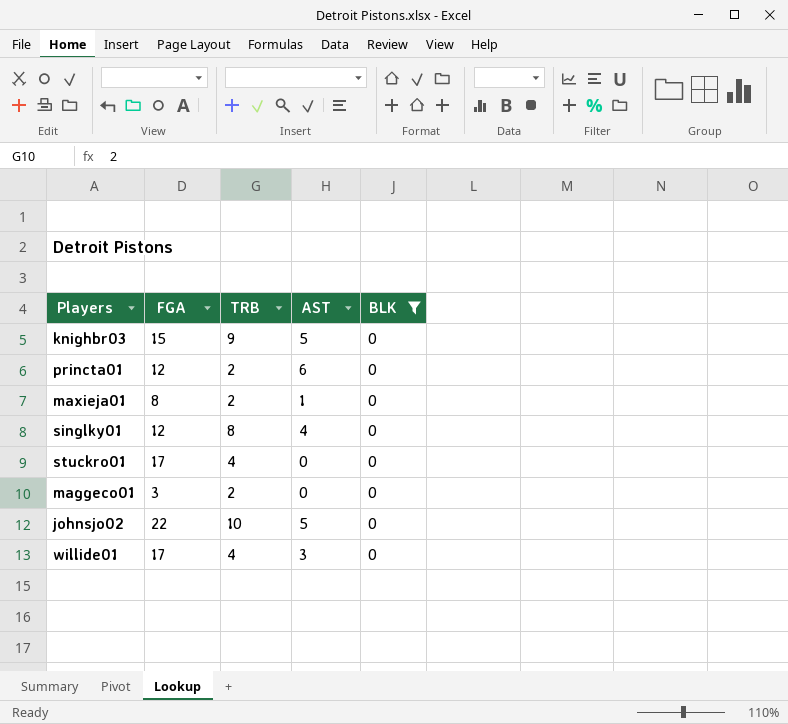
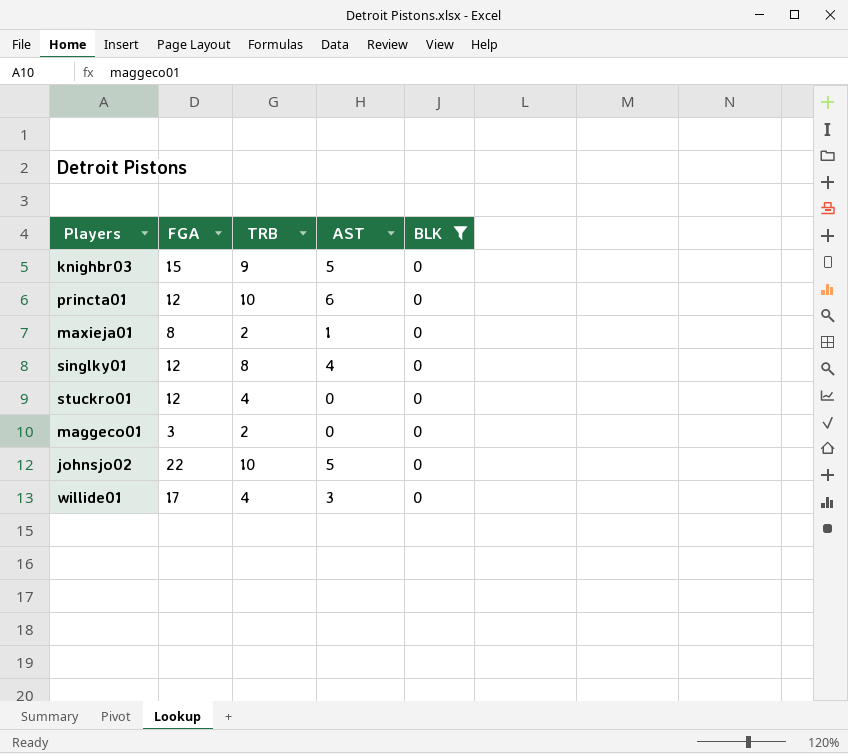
princta01 | TRB: 2 -> 10
stuckro01 | FGA: 17 -> 12

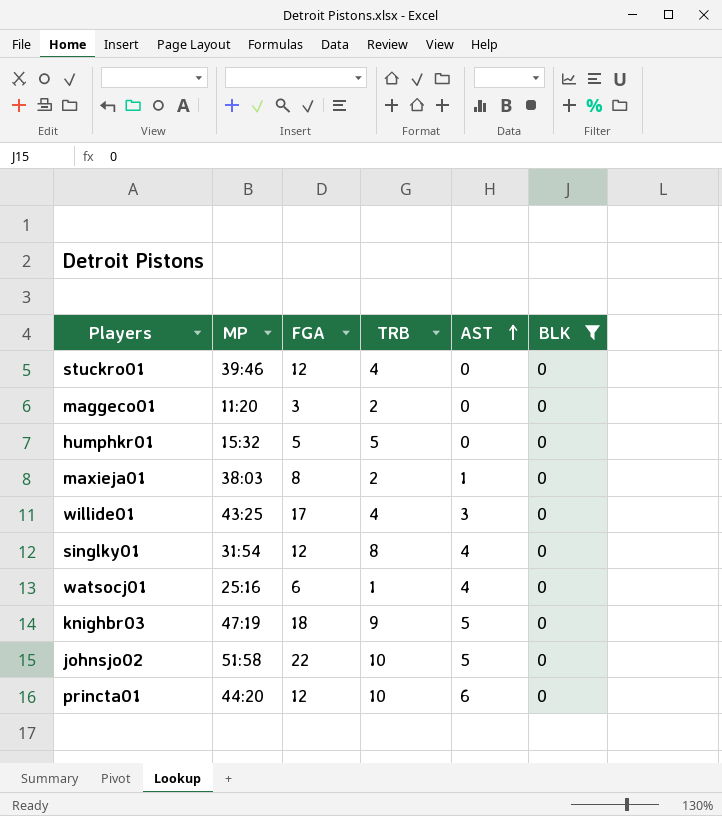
row order: none -> AST ascending
column MP | position: none -> 2
row humphkr01: none -> 15:32 | 5 | 5 | 0 | 0
row watsocj01: none -> 25:16 | 6 | 1 | 4 | 0
knighbr03 | FGA: 15 -> 18

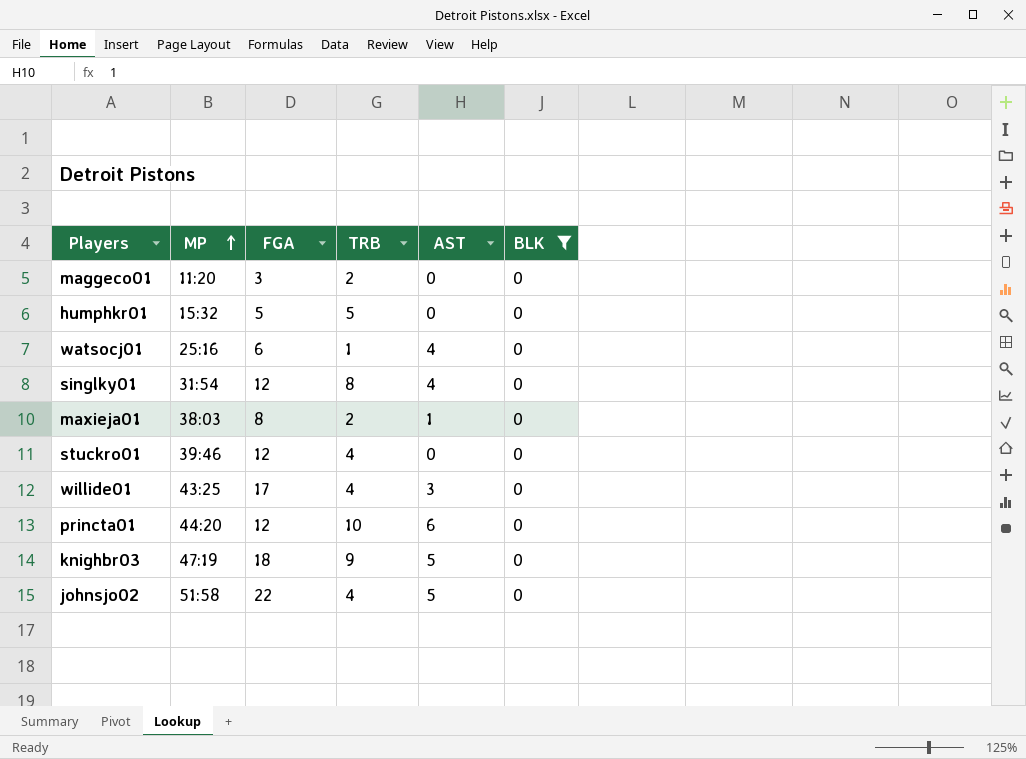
row order: AST ascending -> MP ascending
johnsjo02 | TRB: 10 -> 4

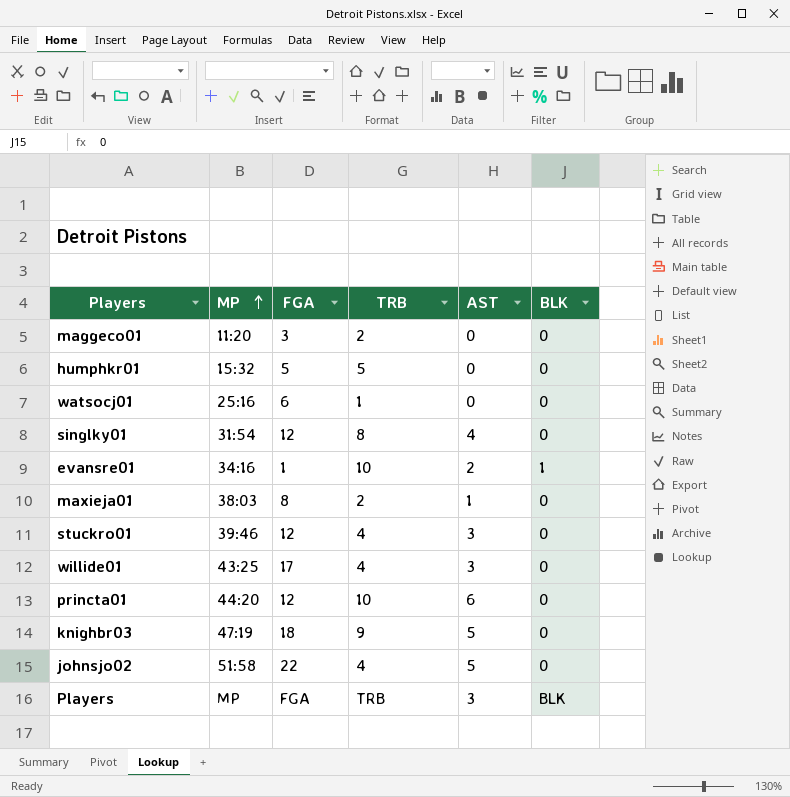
filter: BLK = 0 -> none
watsocj01 | AST: 4 -> 0
stuckro01 | AST: 0 -> 3

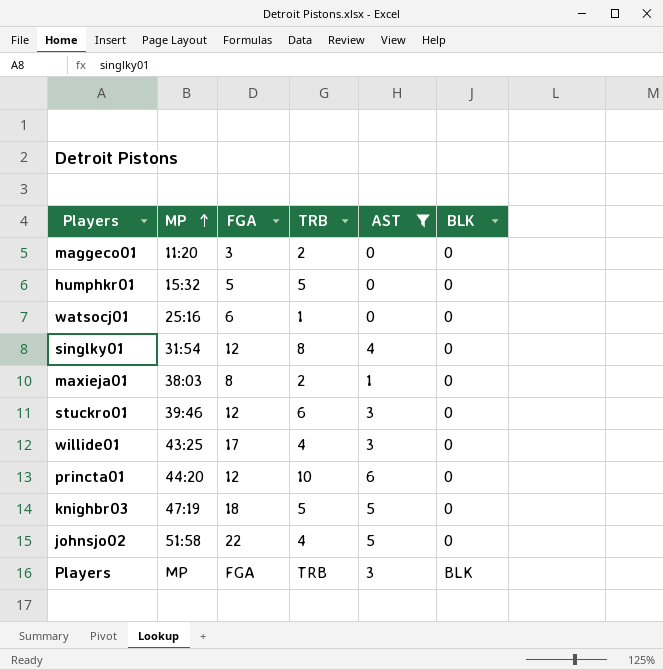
filter: none -> AST != 2
stuckro01 | TRB: 4 -> 6
knighbr03 | TRB: 9 -> 5

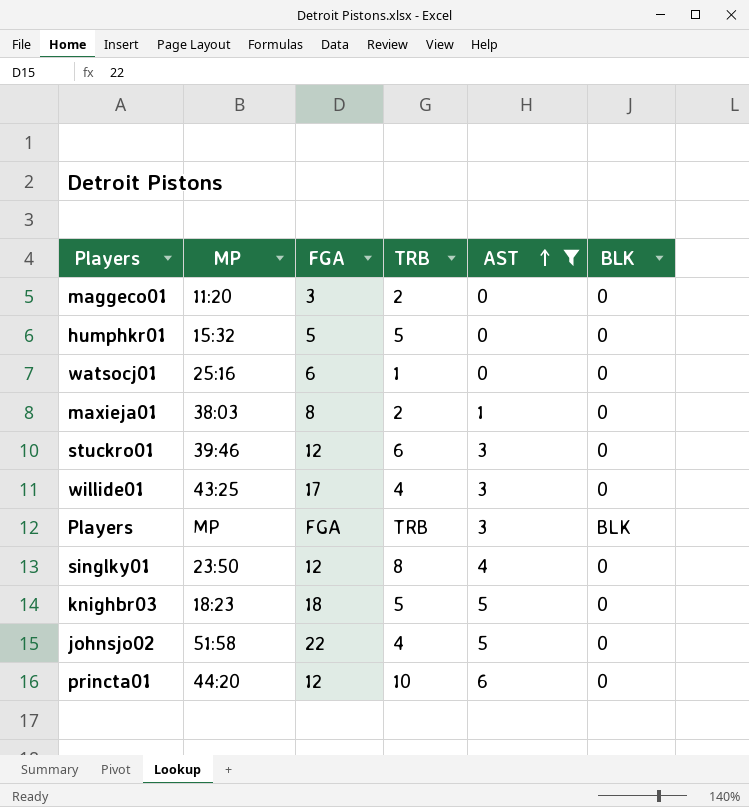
row order: MP ascending -> AST ascending
singlky01 | MP: 31:54 -> 23:50
knighbr03 | MP: 47:19 -> 18:23

